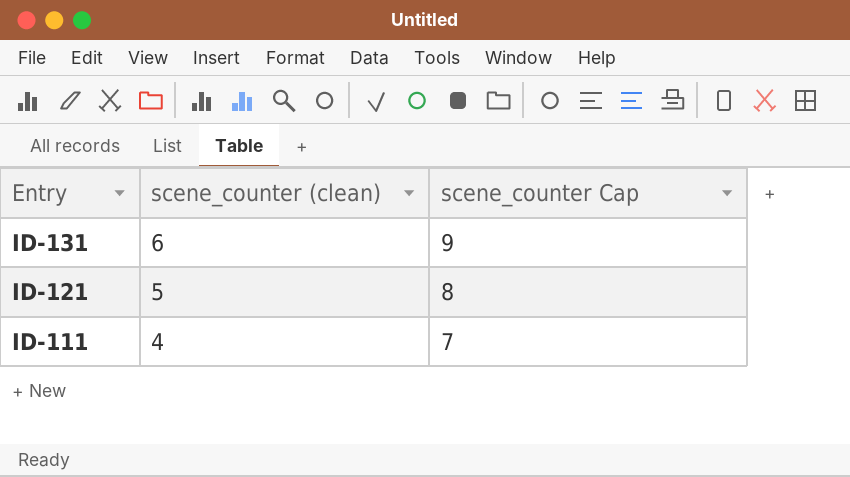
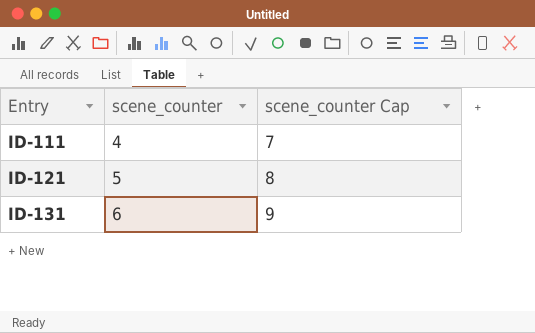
row order: Entry descending -> Entry ascending
column name: scene_counter (clean) -> scene_counter

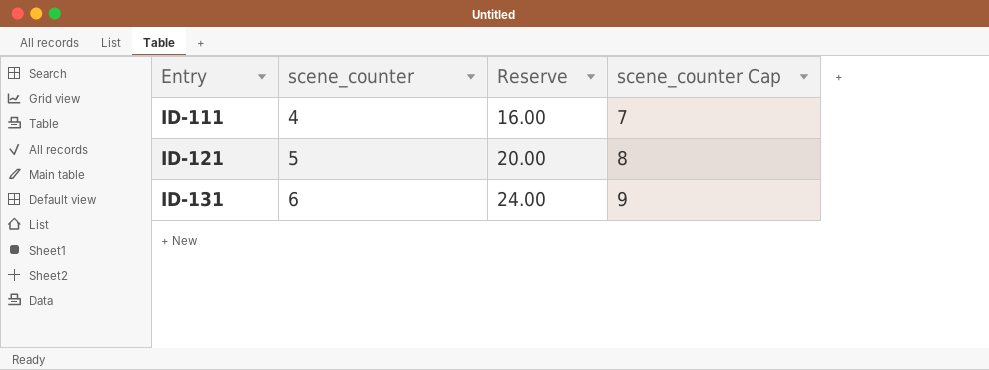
column Reserve | formula: none -> [scene_counter] * 4

